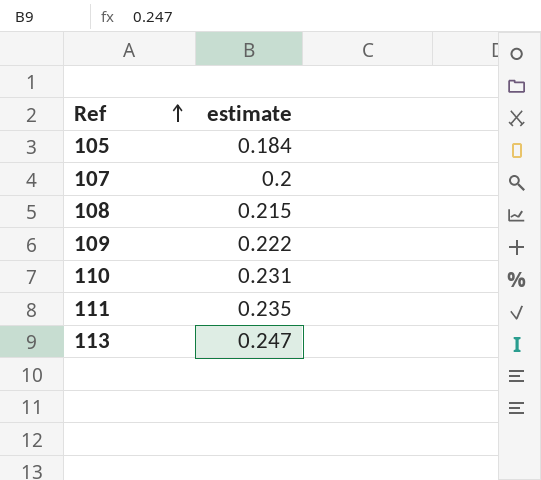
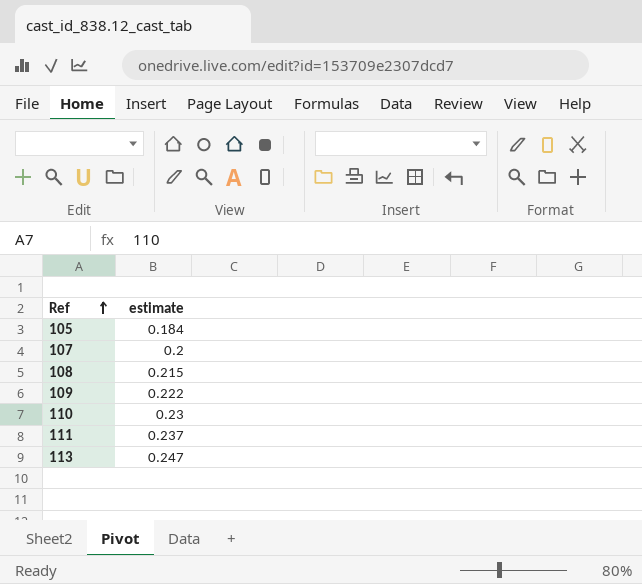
110 | estimate: 0.231 -> 0.23
111 | estimate: 0.235 -> 0.237

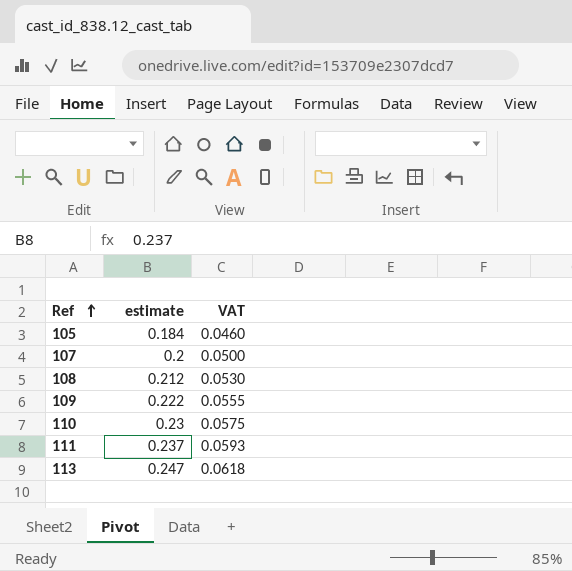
column VAT | formula: none -> [estimate] * 0.25
108 | estimate: 0.215 -> 0.212

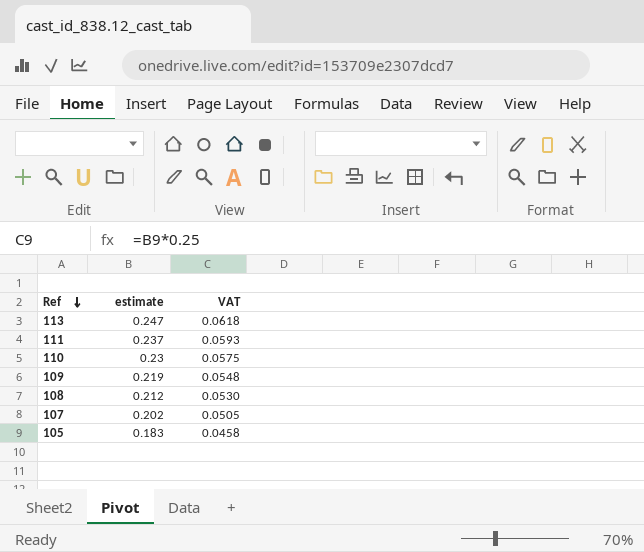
row order: Ref ascending -> Ref descending
109 | estimate: 0.222 -> 0.219
109 | VAT: 0.0555 -> 0.0548
107 | estimate: 0.2 -> 0.202
107 | VAT: 0.0500 -> 0.0505
105 | estimate: 0.184 -> 0.183
105 | VAT: 0.0460 -> 0.0458

